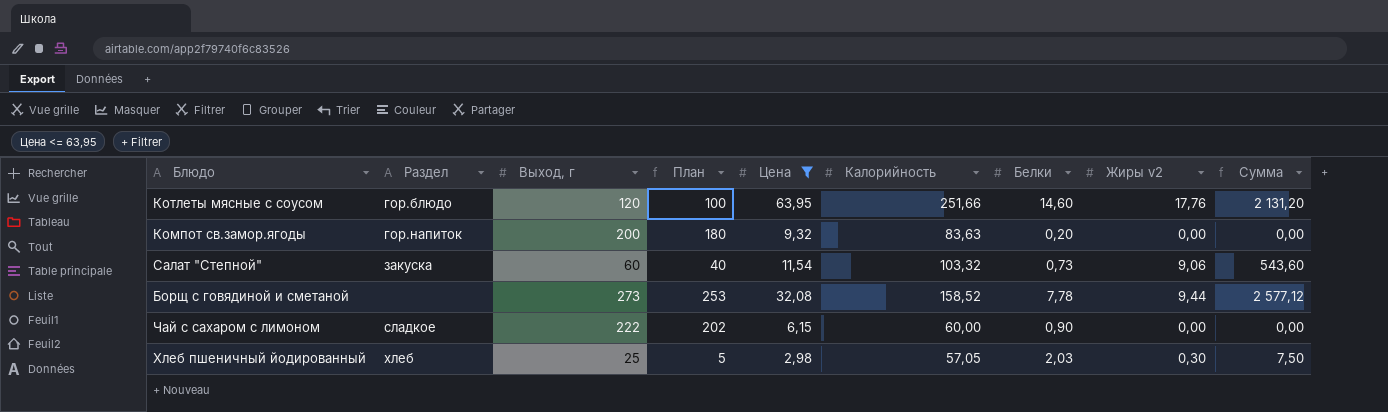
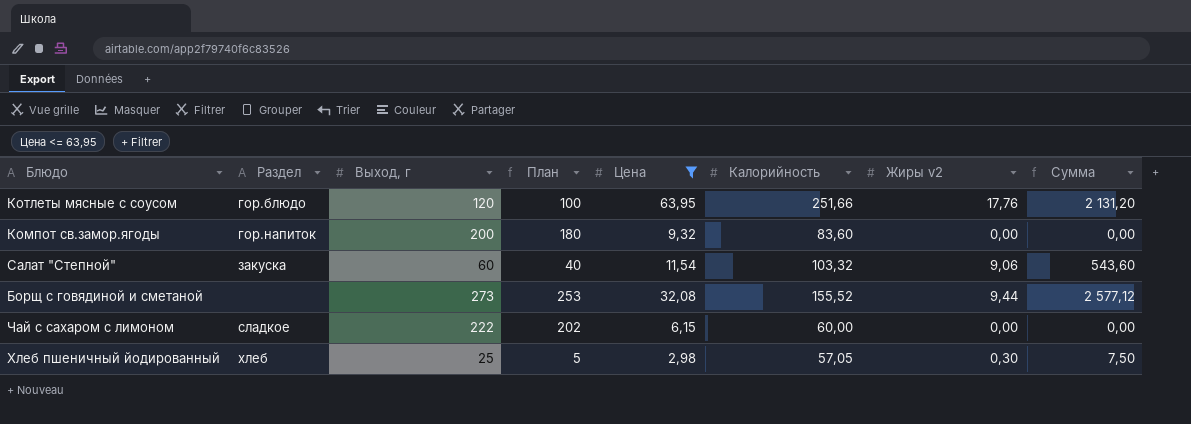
column Белки | position: 7 -> none
Компот св.замор.ягоды | Калорийность: 83,63 -> 83,60
Борщ с говядиной и сметаной | Калорийность: 158,52 -> 155,52

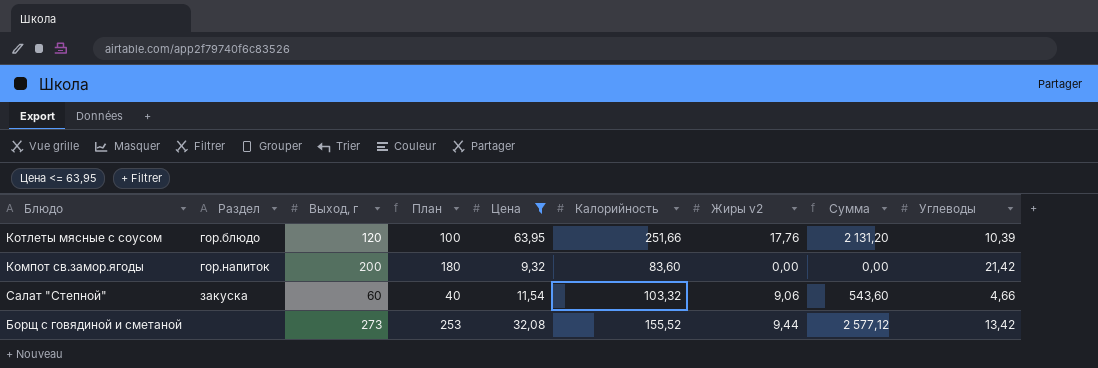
column Углеводы | position: none -> 9
row Чай с сахаром с лимоном: сладкое | 222 | 202 | 6,15 | 60,00 | 0,00 | 0,00 -> none
row Хлеб пшеничный йодированный: хлеб | 25 | 5 | 2,98 | 57,05 | 0,30 | 7,50 -> none

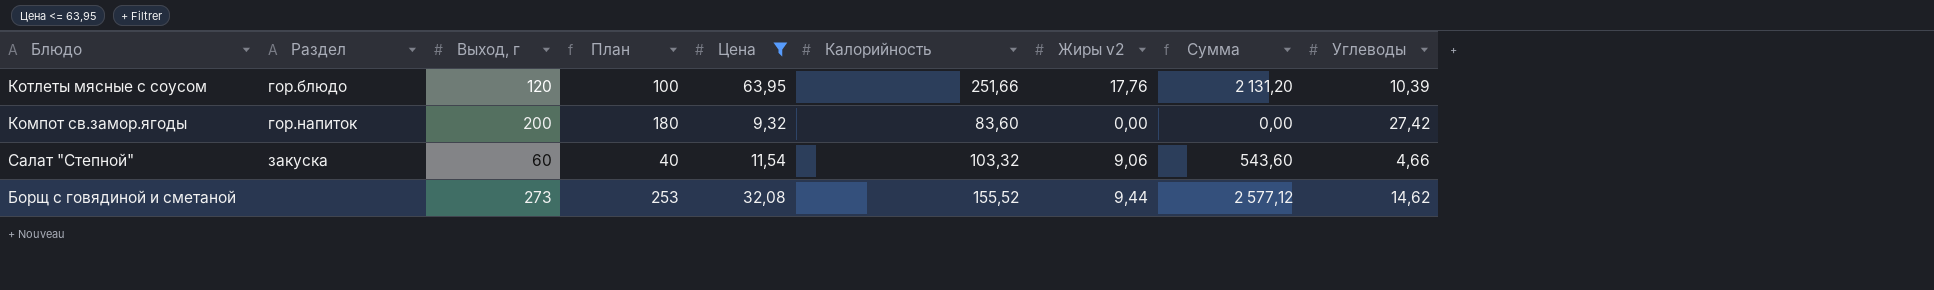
Компот св.замор.ягоды | Углеводы: 21,42 -> 27,42
Борщ с говядиной и сметаной | Углеводы: 13,42 -> 14,62

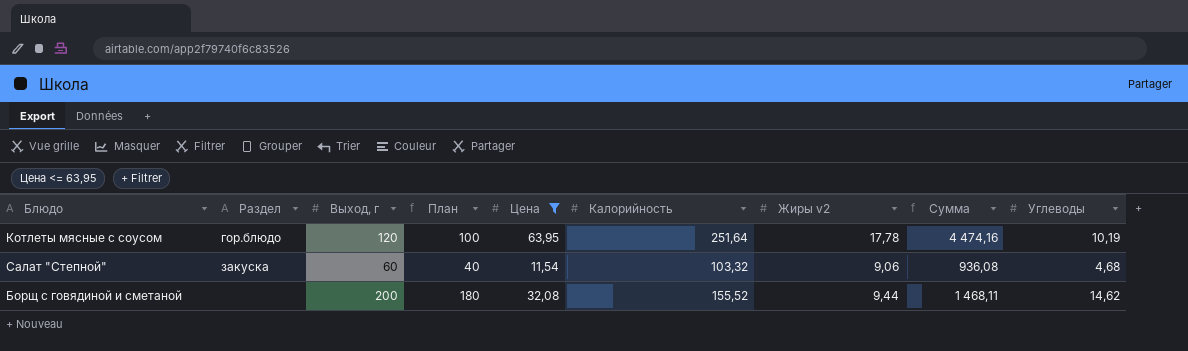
column Сумма | formula: [Выход, г] * [Жиры v2] -> [Калорийность] * [Жиры v2]
row Компот св.замор.ягоды: гор.напиток | 200 | 180 | 9,32 | 83,60 | 0,00 | 0,00 | 27,42 -> none
Котлеты мясные с соусом | Калорийность: 251,66 -> 251,64
Котлеты мясные с соусом | Жиры v2: 17,76 -> 17,78
Котлеты мясные с соусом | Углеводы: 10,39 -> 10,19
Салат "Степной" | Углеводы: 4,66 -> 4,68
Борщ с говядиной и сметаной | Выход, г: 273 -> 200
Борщ с говядиной и сметаной | План: 253 -> 180

